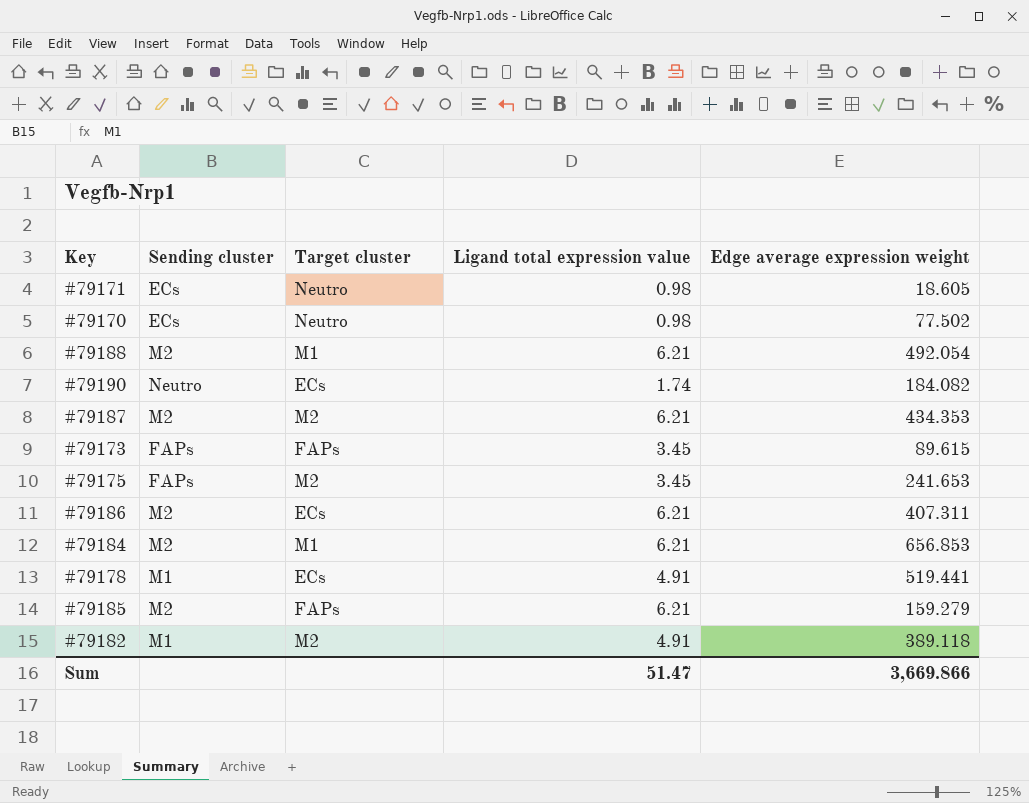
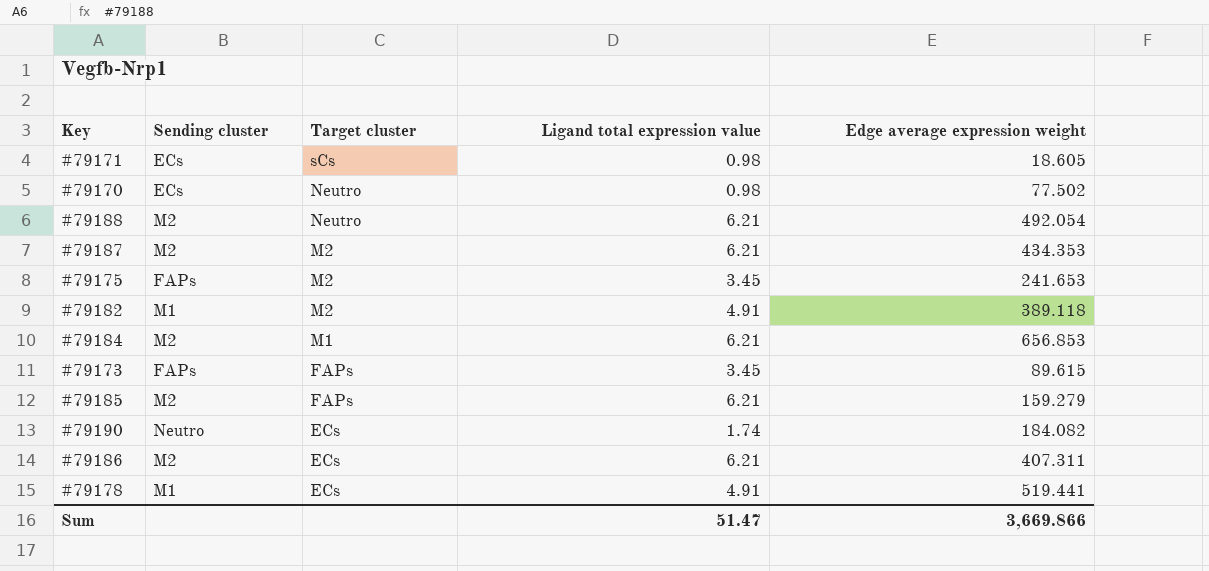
row order: none -> Target cluster descending
#79171 | Target cluster: Neutro -> sCs
#79188 | Target cluster: M1 -> Neutro

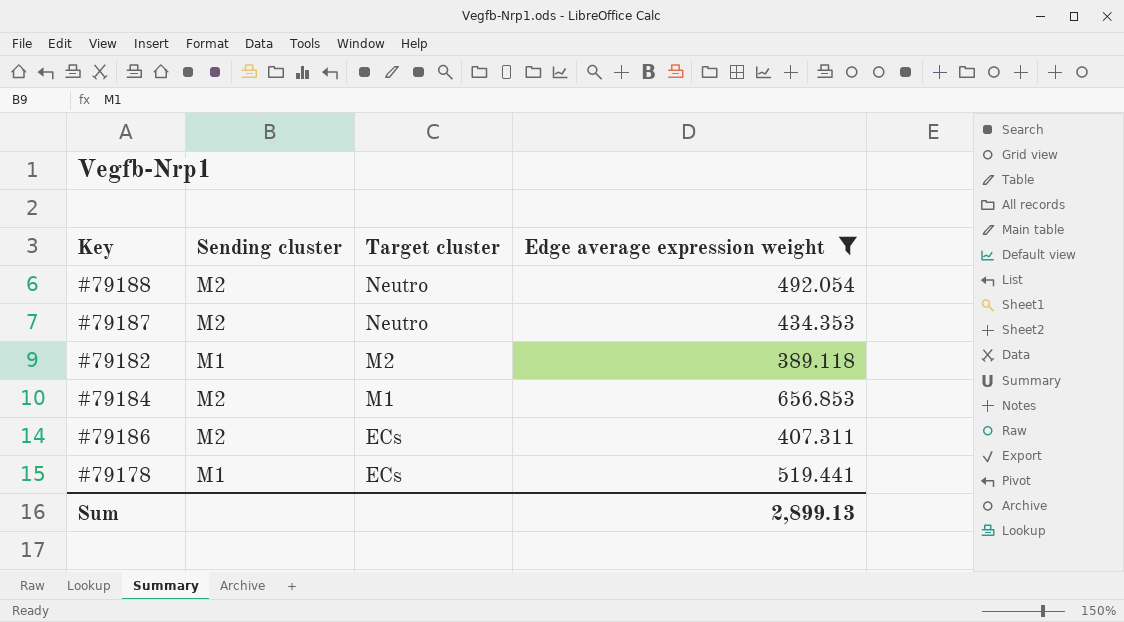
filter: none -> Edge average expression weight >= 389.118
column Ligand total expression value | position: 4 -> none
#79187 | Target cluster: M2 -> Neutro
Sum | Edge average expression weight: 3,669.866 -> 2,899.13

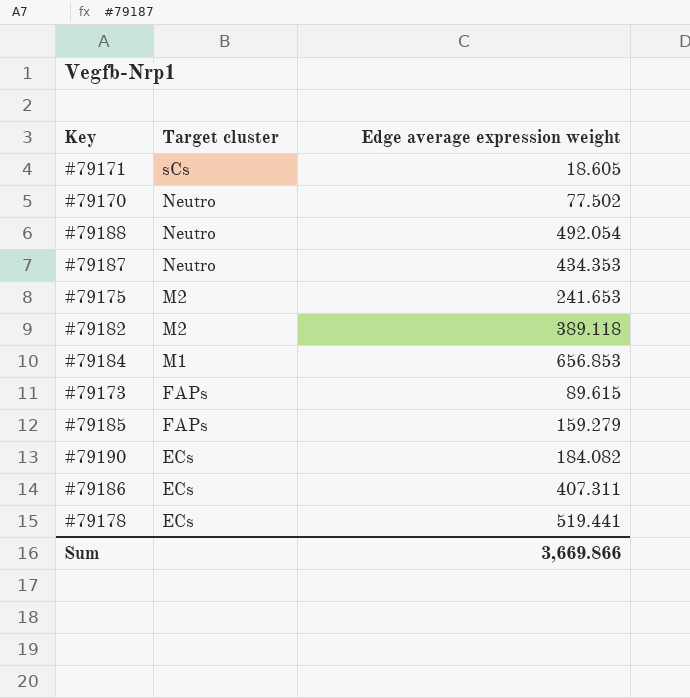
filter: Edge average expression weight >= 389.118 -> none
column Sending cluster | position: 2 -> none
Sum | Edge average expression weight: 2,899.13 -> 3,669.866

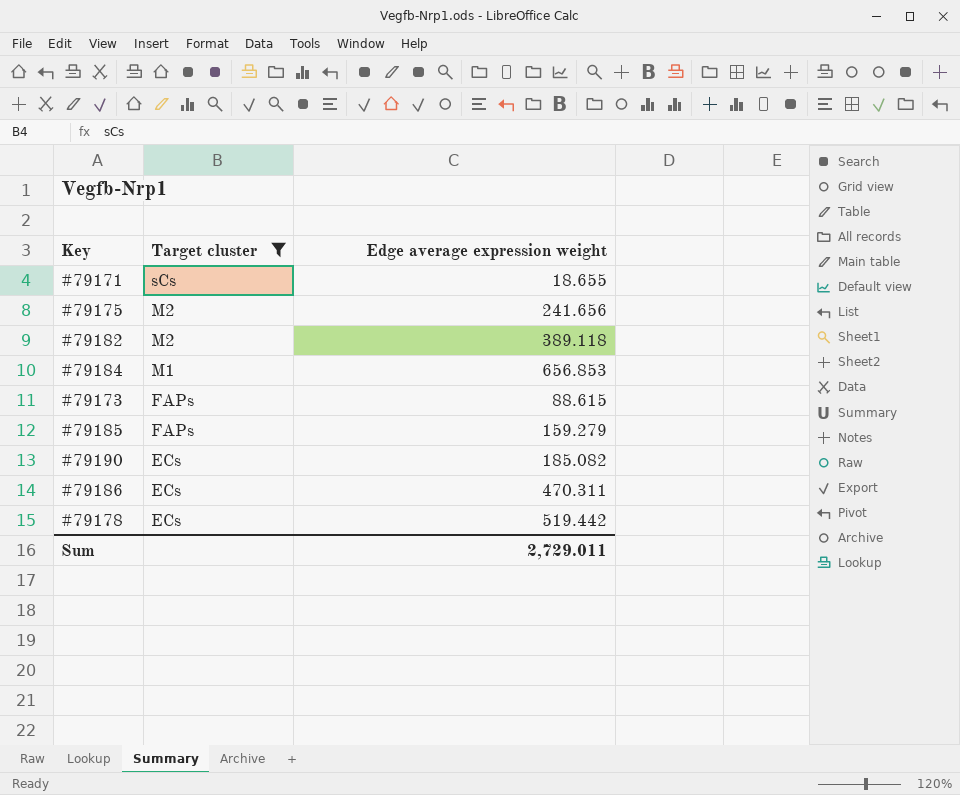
filter: none -> Target cluster != Neutro
#79171 | Edge average expression weight: 18.605 -> 18.655
#79175 | Edge average expression weight: 241.653 -> 241.656
#79173 | Edge average expression weight: 89.615 -> 88.615
#79190 | Edge average expression weight: 184.082 -> 185.082
#79186 | Edge average expression weight: 407.311 -> 470.311
#79178 | Edge average expression weight: 519.441 -> 519.442
Sum | Edge average expression weight: 3,669.866 -> 2,729.011

